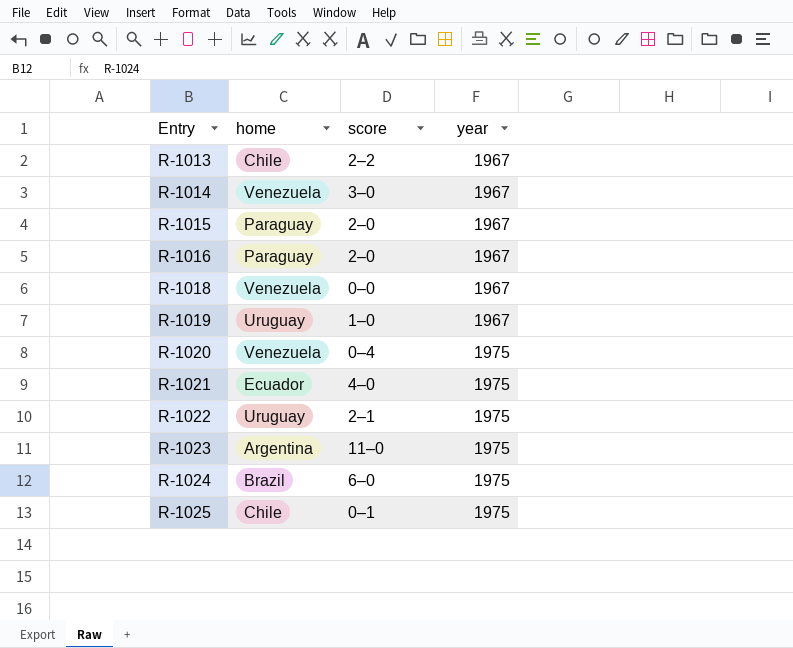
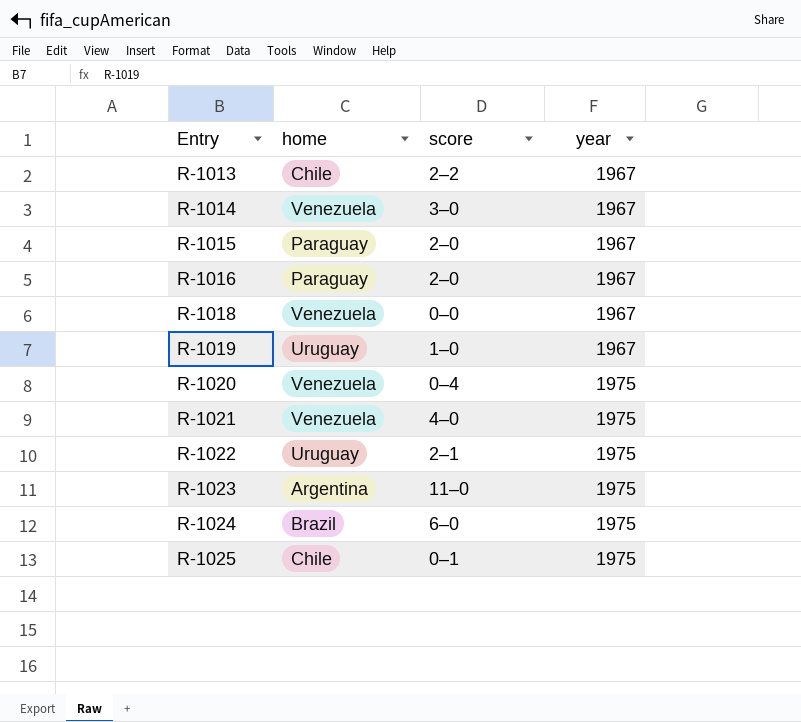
R-1021 | home: Ecuador -> Venezuela

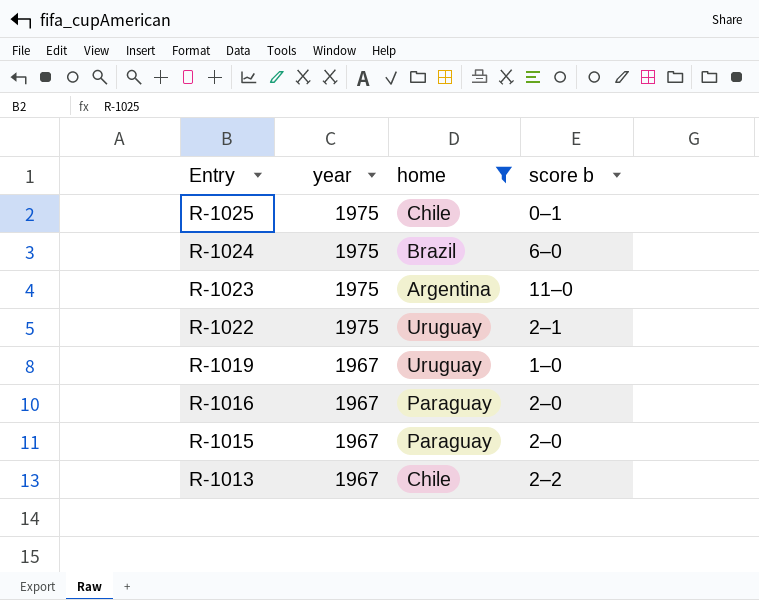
filter: none -> home != Venezuela
row order: Entry ascending -> Entry descending
column year | position: 4 -> 2
column name: score -> score b

